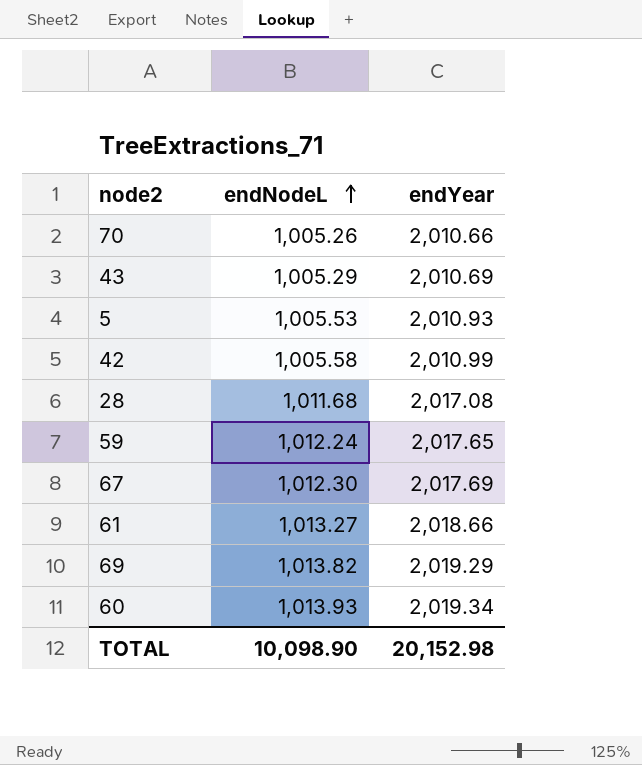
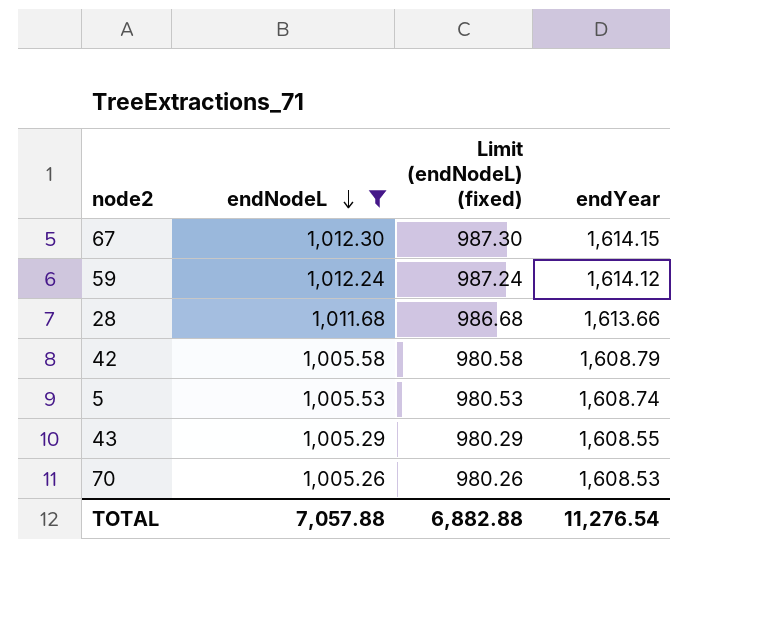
filter: none -> endNodeL <= 1,012.30
row order: endNodeL ascending -> endNodeL descending
column Limit (endNodeL) (fixed) | formula: none -> [endNodeL] - 25
67 | endYear: 2,017.69 -> 1,614.15
59 | endYear: 2,017.65 -> 1,614.12
28 | endYear: 2,017.08 -> 1,613.66
42 | endYear: 2,010.99 -> 1,608.79
5 | endYear: 2,010.93 -> 1,608.74
43 | endYear: 2,010.69 -> 1,608.55
70 | endYear: 2,010.66 -> 1,608.53
TOTAL | endNodeL: 10,098.90 -> 7,057.88
TOTAL | endYear: 20,152.98 -> 11,276.54

